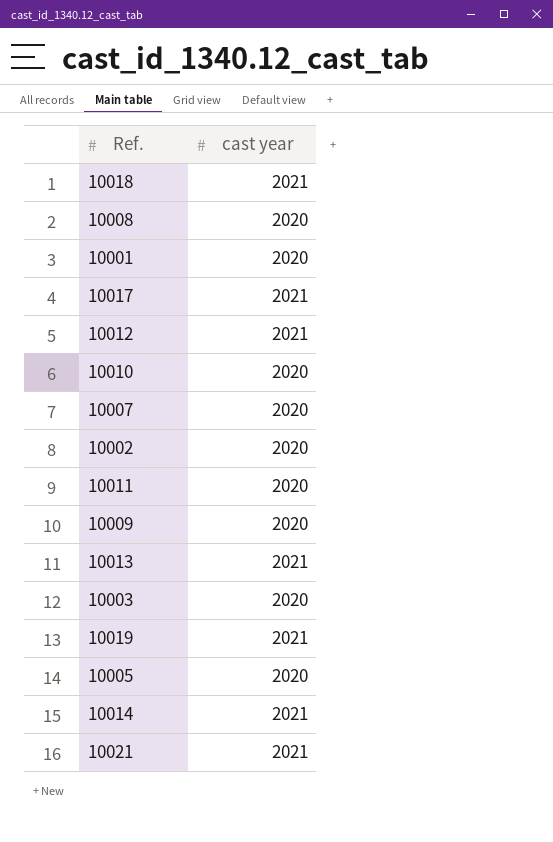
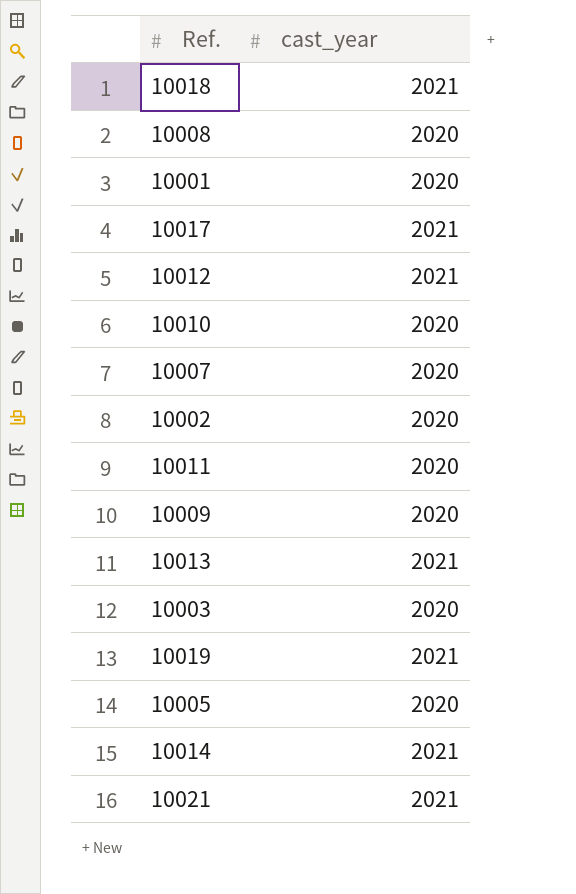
column name: cast year -> cast_year

